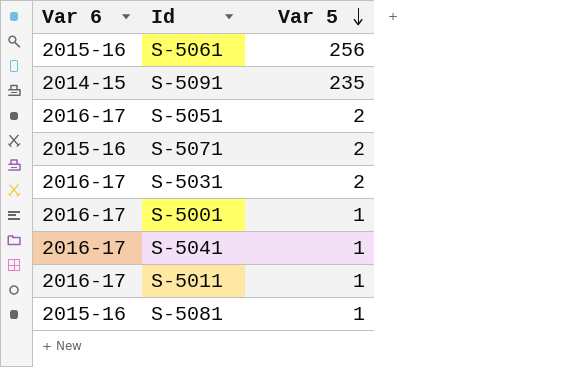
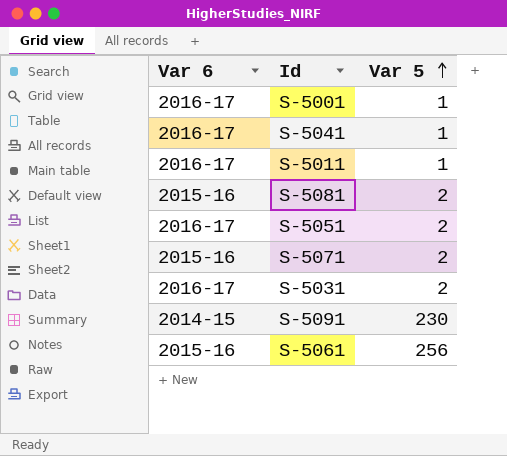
row order: Var 5 descending -> Var 5 ascending
S-5081 | Var 5: 1 -> 2
S-5091 | Var 5: 235 -> 230

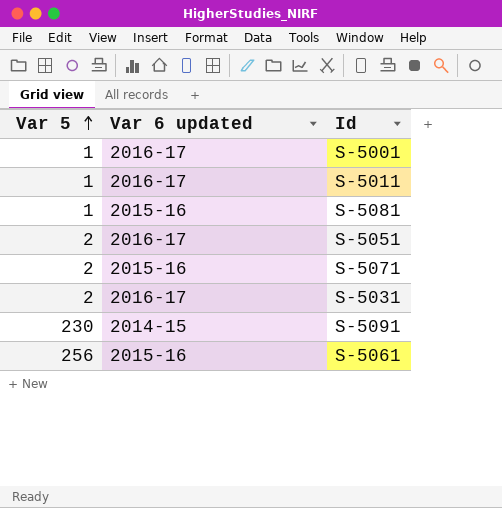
column Var 5 | position: 3 -> 1
column name: Var 6 -> Var 6 updated
row S-5041: 2016-17 | 1 -> none
S-5081 | Var 5: 2 -> 1

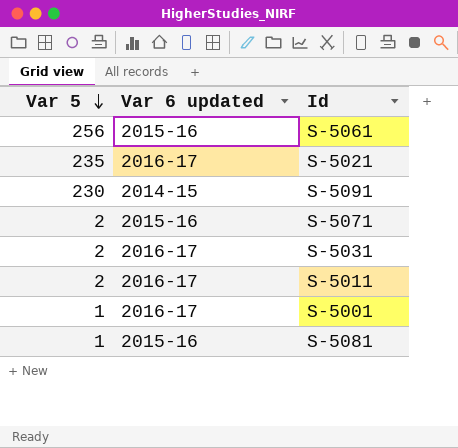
row order: Var 5 ascending -> Var 5 descending
row S-5051: 2 | 2016-17 -> none
row S-5021: none -> 235 | 2016-17
S-5011 | Var 5: 1 -> 2

